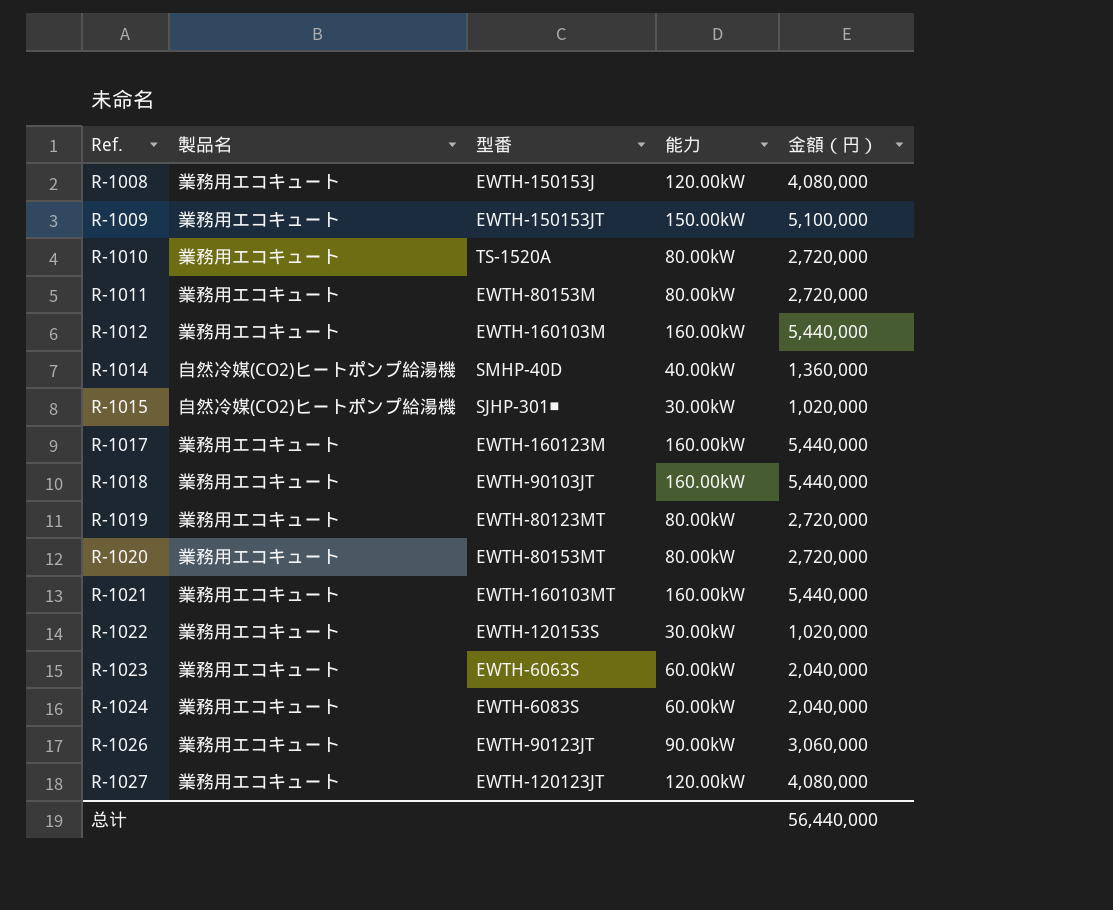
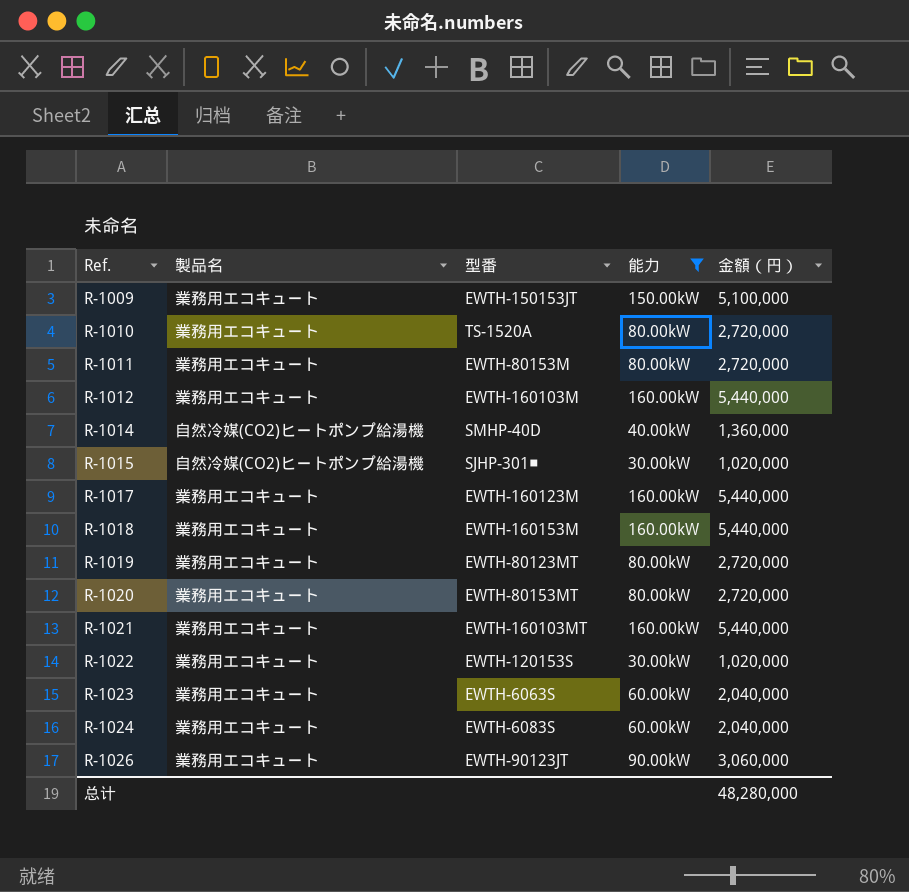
filter: none -> 能力 != 120.00kW
R-1018 | 型番: EWTH-90103JT -> EWTH-160153M
总计 | 金額（円）: 56,440,000 -> 48,280,000

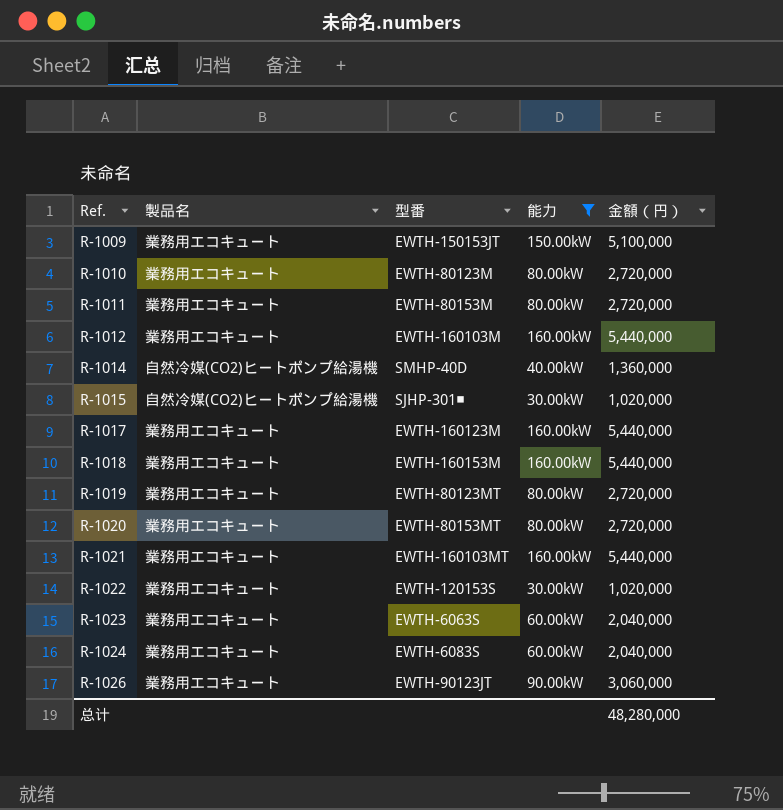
R-1010 | 型番: TS-1520A -> EWTH-80123M

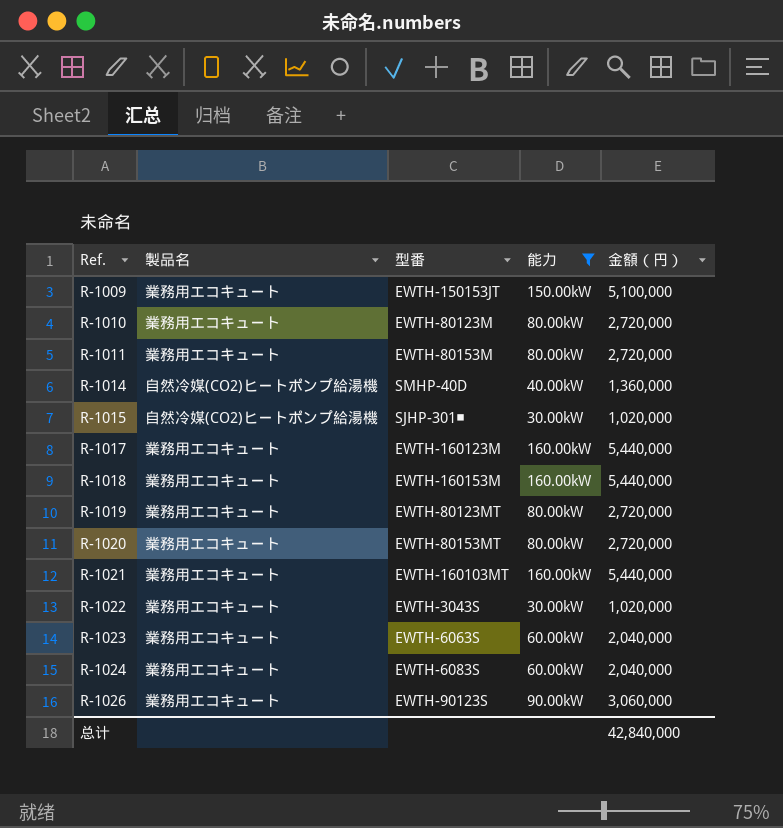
row R-1012: 業務用エコキュート | EWTH-160103M | 160.00kW | 5,440,000 -> none
R-1022 | 型番: EWTH-120153S -> EWTH-3043S
R-1026 | 型番: EWTH-90123JT -> EWTH-90123S
总计 | 金額（円）: 48,280,000 -> 42,840,000

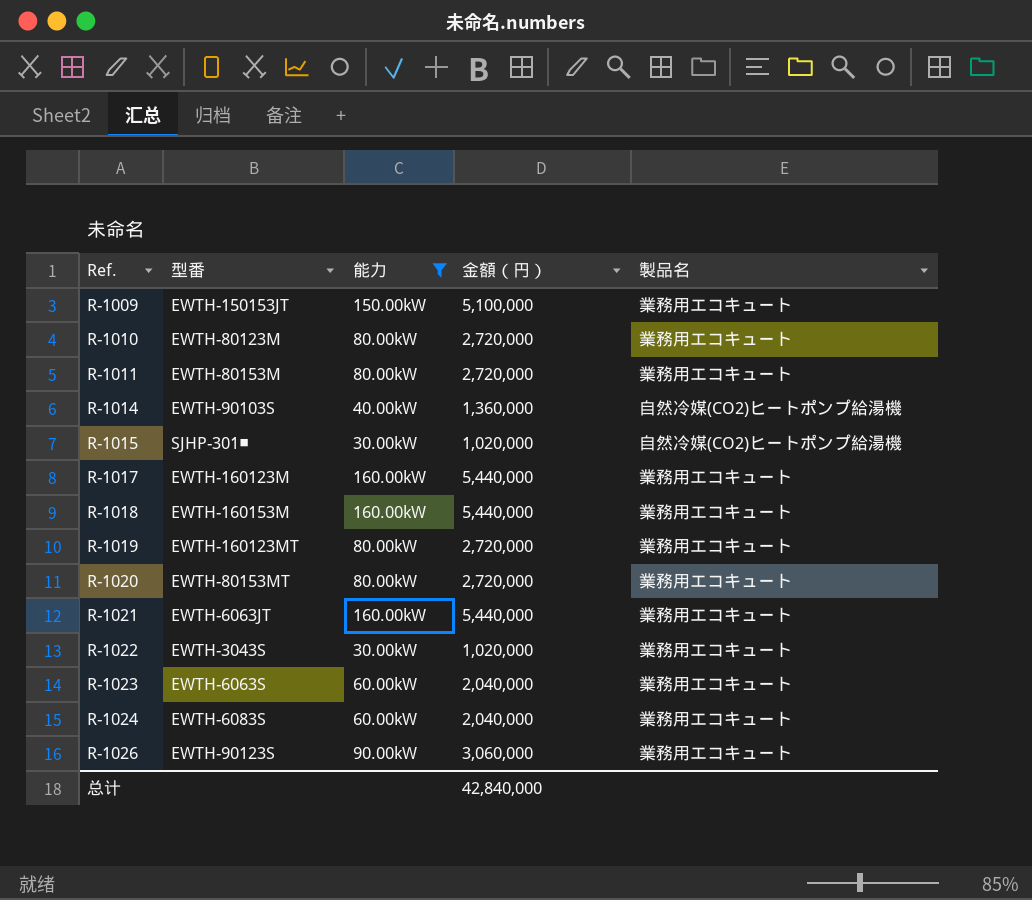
column 製品名 | position: 2 -> 5
R-1014 | 型番: SMHP-40D -> EWTH-90103S
R-1019 | 型番: EWTH-80123MT -> EWTH-160123MT
R-1021 | 型番: EWTH-160103MT -> EWTH-6063JT

